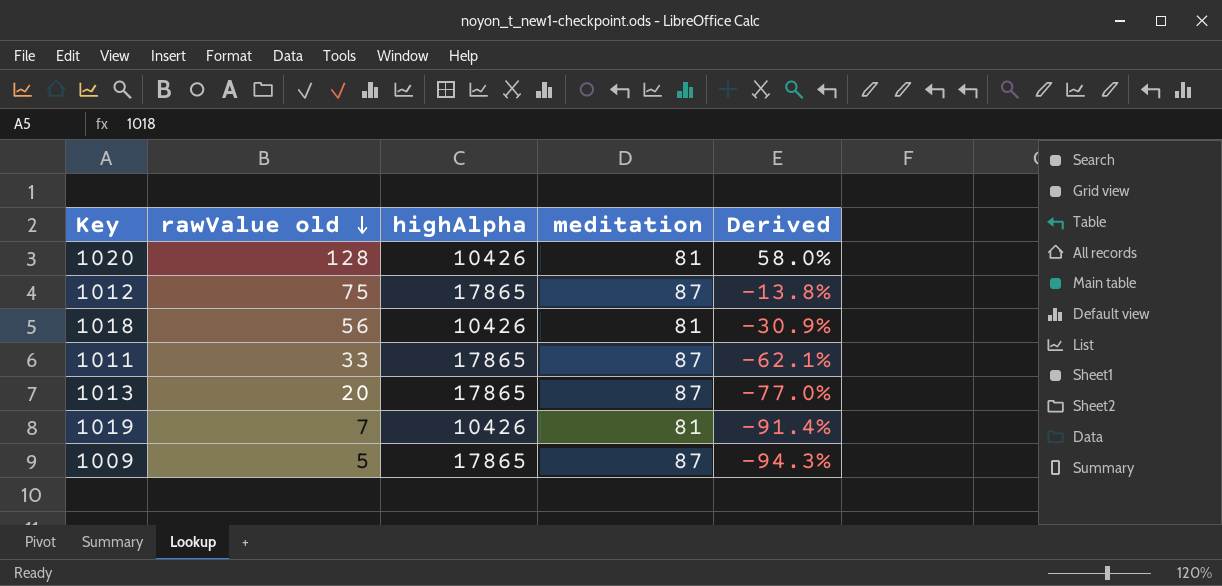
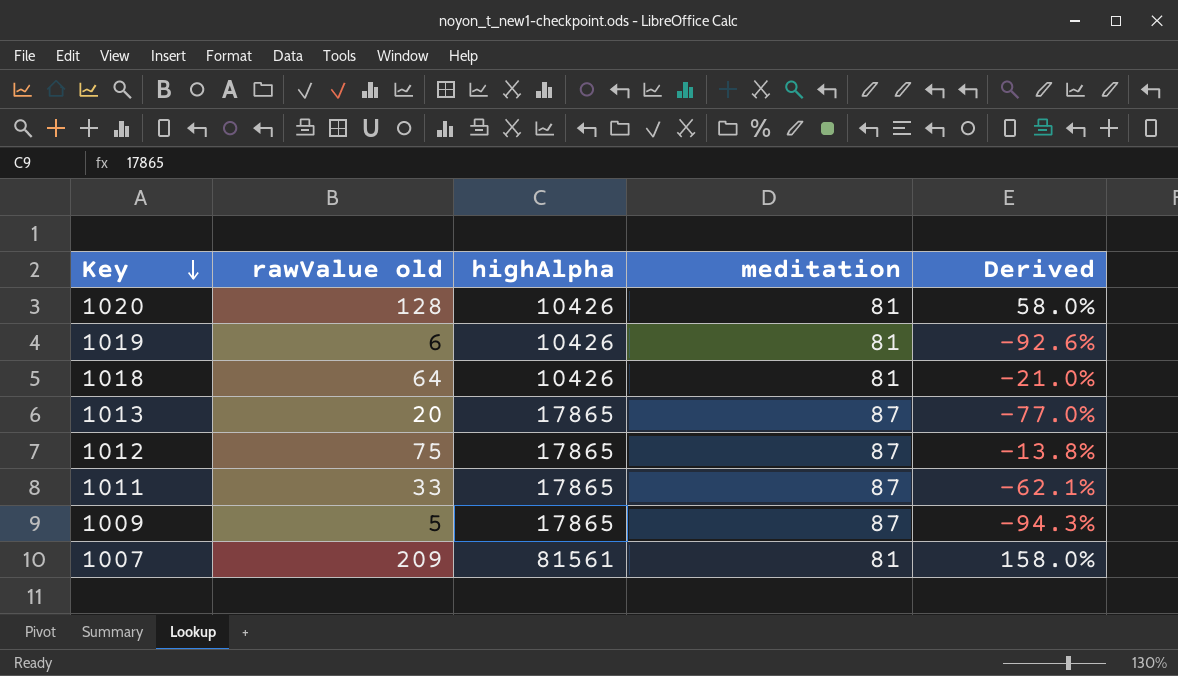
row order: rawValue old descending -> Key descending
1019 | rawValue old: 7 -> 6
1019 | Derived: -91.4% -> -92.6%
1018 | rawValue old: 56 -> 64
1018 | Derived: -30.9% -> -21.0%
row 1007: none -> 209 | 81561 | 81 | 158.0%

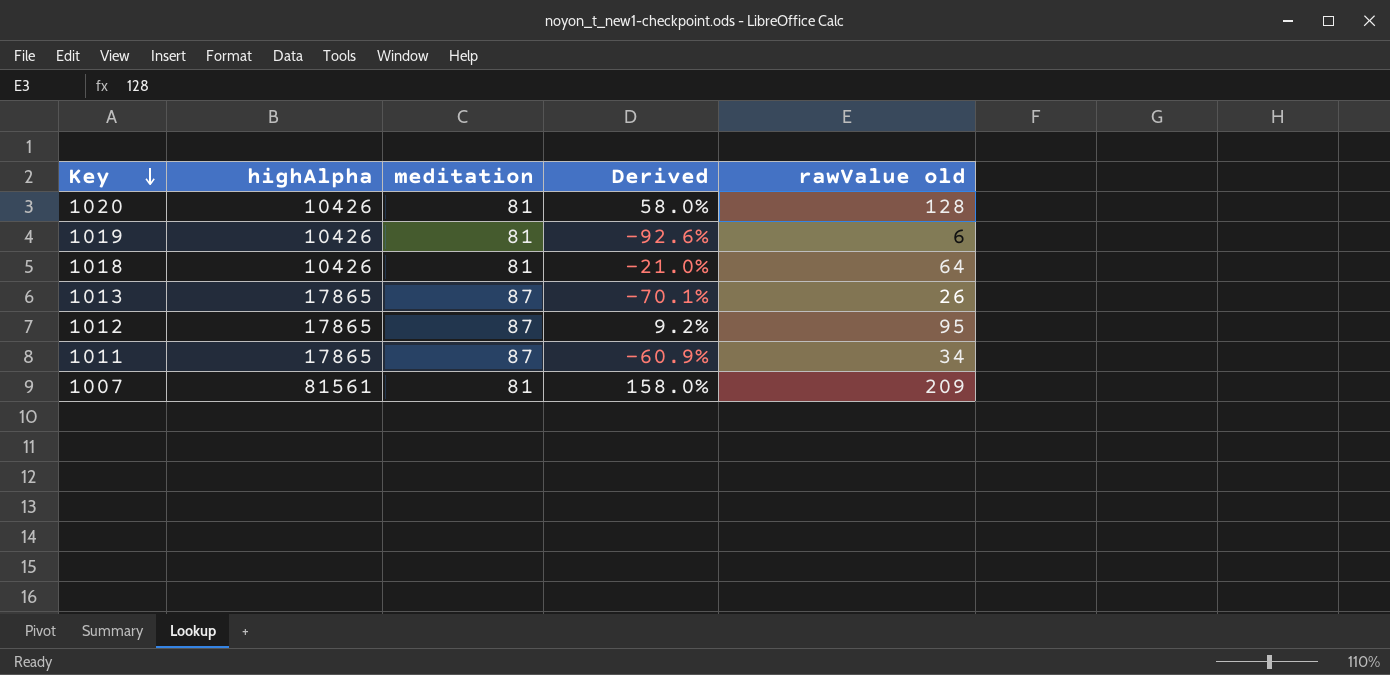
column rawValue old | position: 2 -> 5
row 1009: 5 | 17865 | 87 | -94.3% -> none
1013 | Derived: -77.0% -> -70.1%
1013 | rawValue old: 20 -> 26
1012 | Derived: -13.8% -> 9.2%
1012 | rawValue old: 75 -> 95
1011 | Derived: -62.1% -> -60.9%
1011 | rawValue old: 33 -> 34

